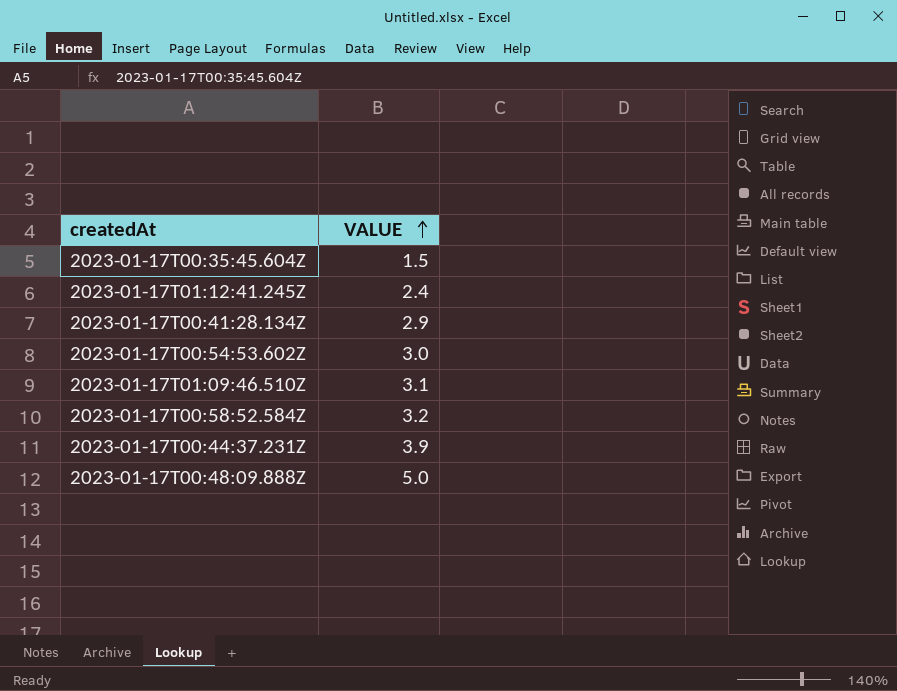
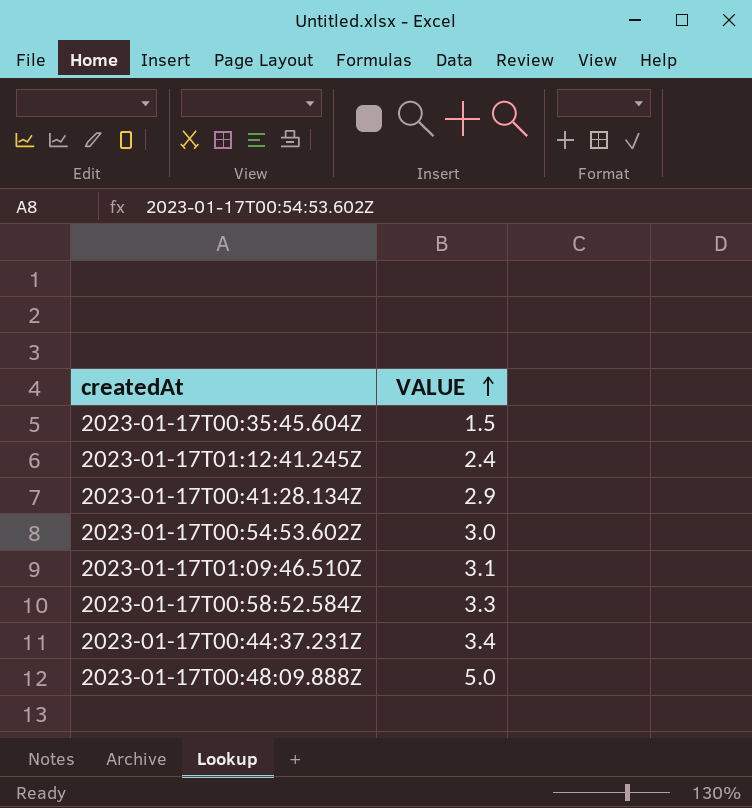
2023-01-17T00:58:52.584Z | VALUE: 3.2 -> 3.3
2023-01-17T00:44:37.231Z | VALUE: 3.9 -> 3.4

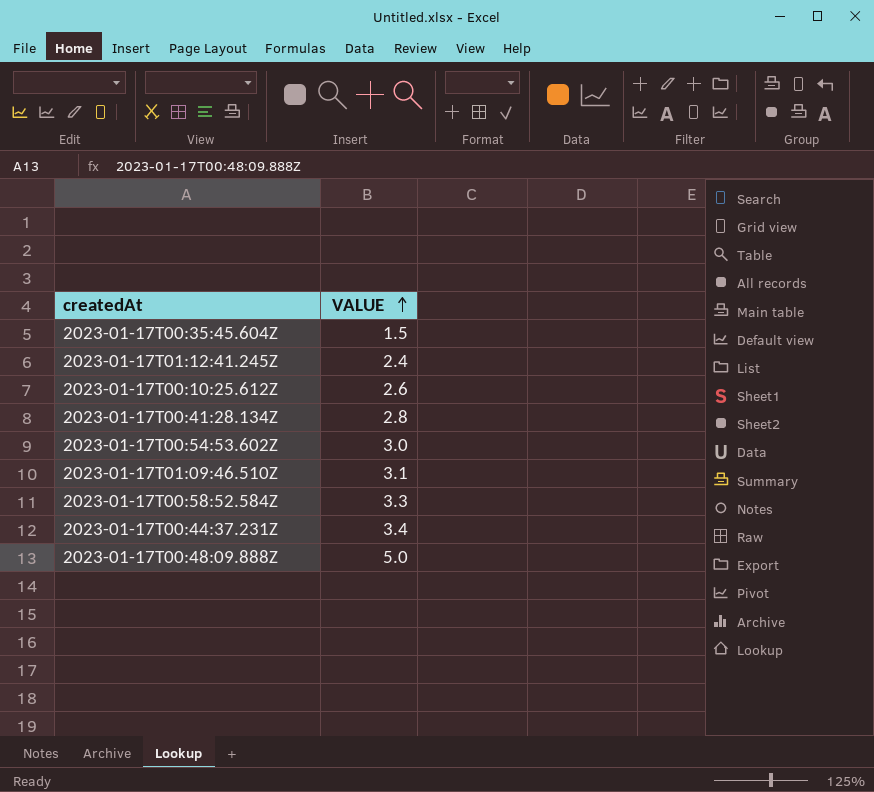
row 2023-01-17T00:10:25.612Z: none -> 2.6
2023-01-17T00:41:28.134Z | VALUE: 2.9 -> 2.8

